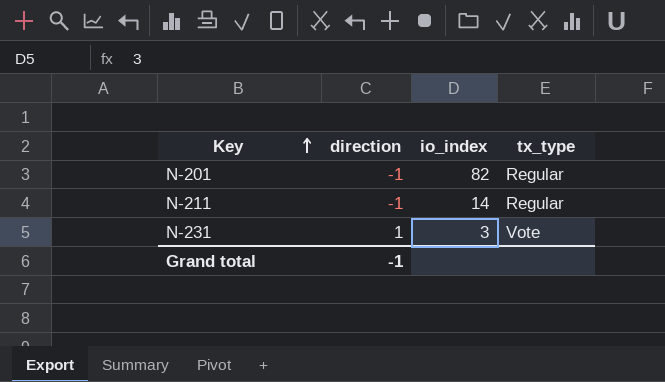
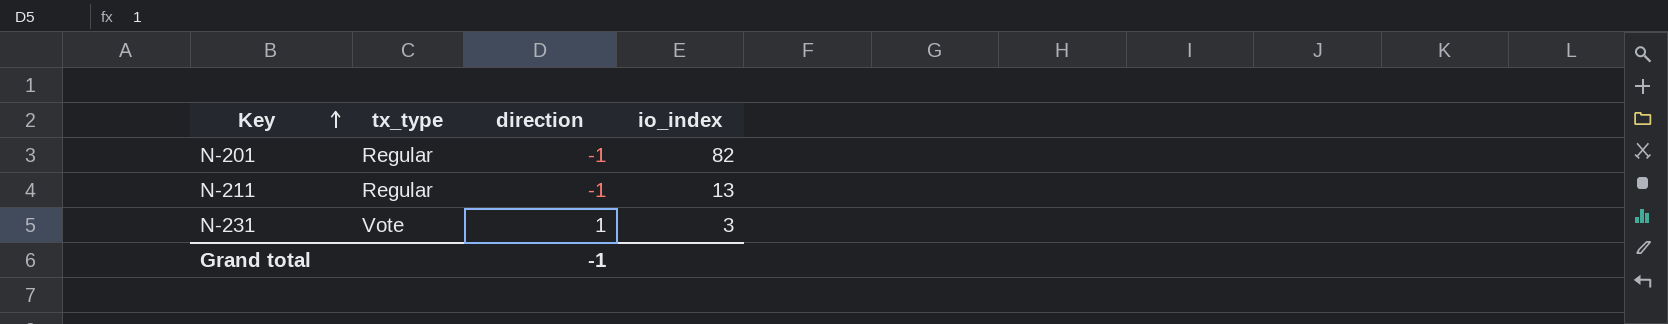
column tx_type | position: 4 -> 2
N-211 | io_index: 14 -> 13

